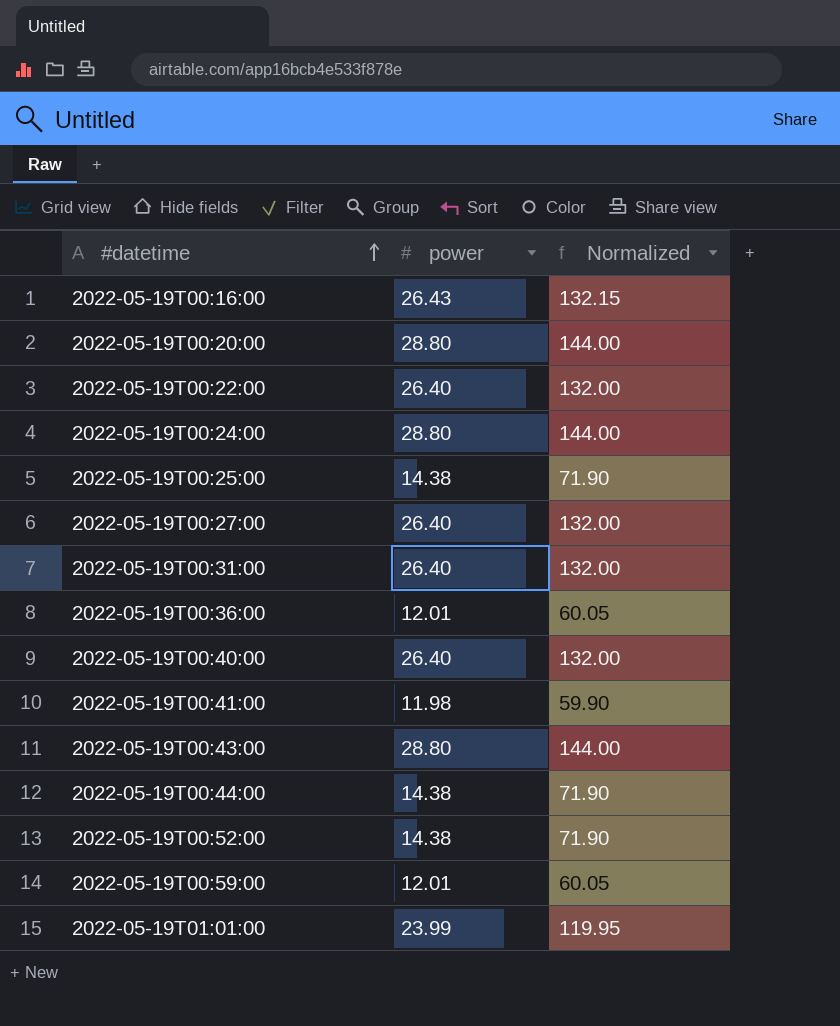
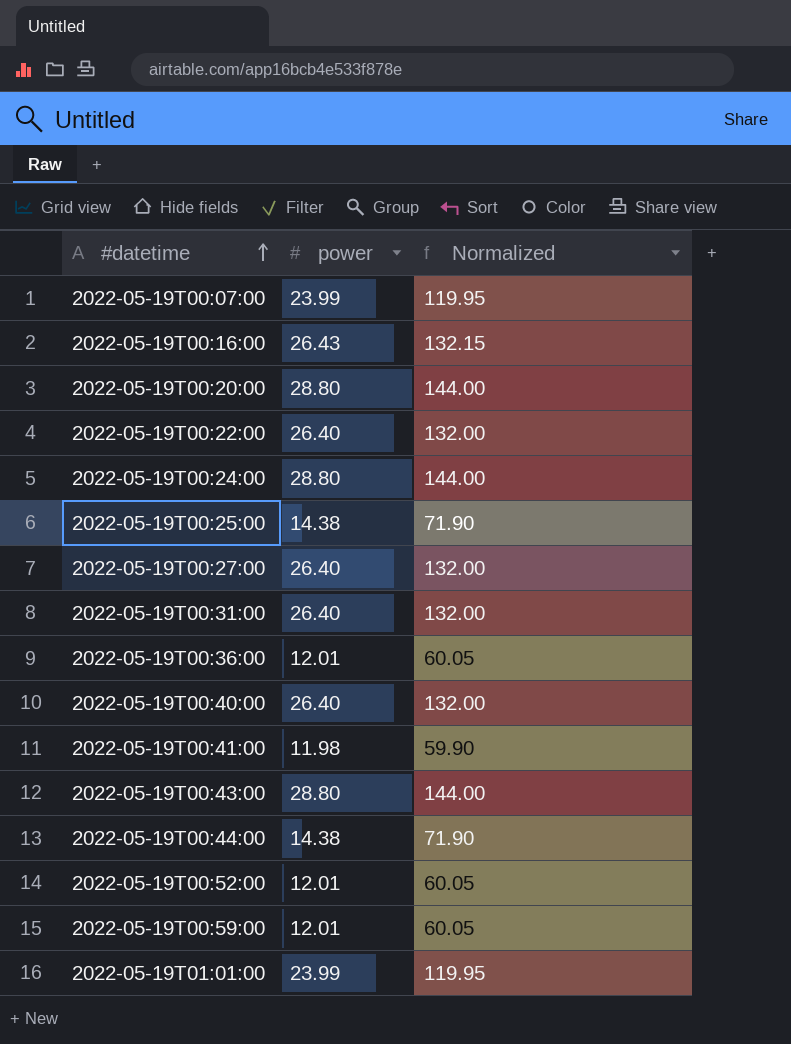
row 2022-05-19T00:07:00: none -> 23.99 | 119.95
2022-05-19T00:52:00 | power: 14.38 -> 12.01
2022-05-19T00:52:00 | Normalized: 71.90 -> 60.05

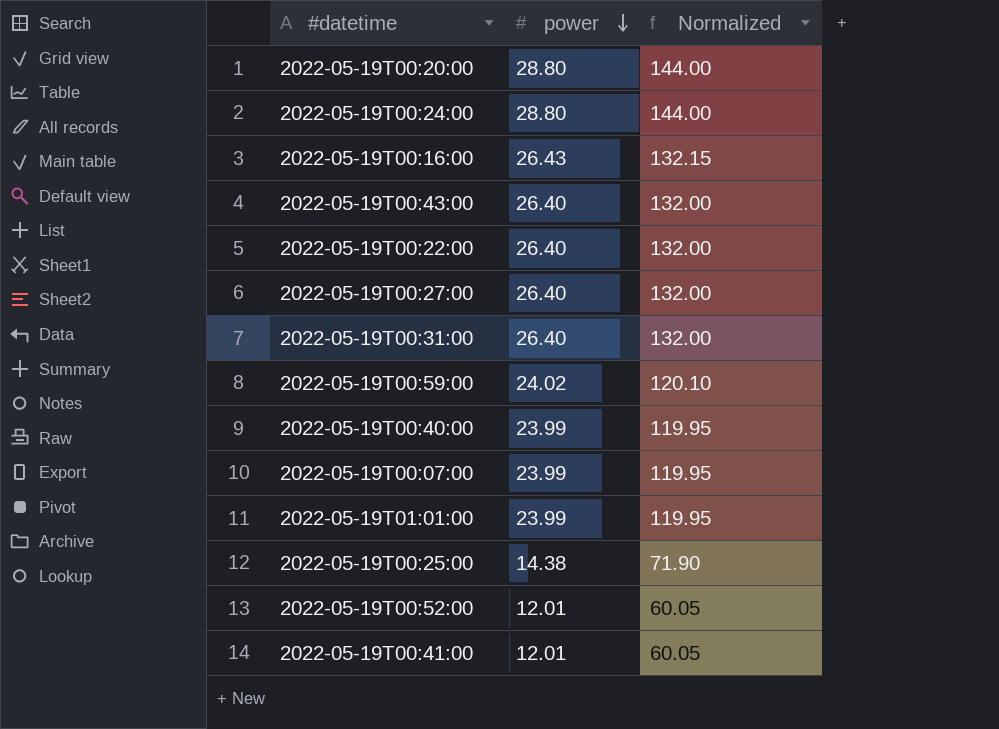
row order: #datetime ascending -> power descending
row 2022-05-19T00:36:00: 12.01 | 60.05 -> none
row 2022-05-19T00:44:00: 14.38 | 71.90 -> none
2022-05-19T00:43:00 | power: 28.80 -> 26.40
2022-05-19T00:43:00 | Normalized: 144.00 -> 132.00
2022-05-19T00:59:00 | power: 12.01 -> 24.02
2022-05-19T00:59:00 | Normalized: 60.05 -> 120.10
2022-05-19T00:40:00 | power: 26.40 -> 23.99
2022-05-19T00:40:00 | Normalized: 132.00 -> 119.95
2022-05-19T00:41:00 | power: 11.98 -> 12.01
2022-05-19T00:41:00 | Normalized: 59.90 -> 60.05

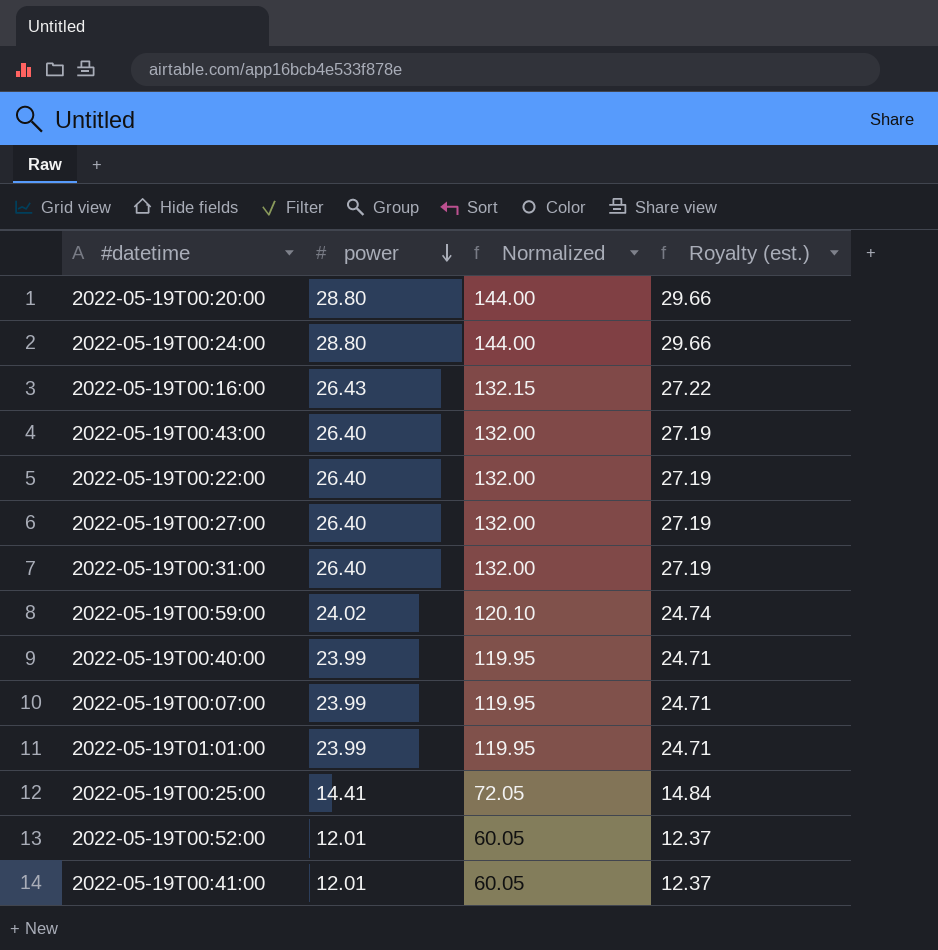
column Royalty (est.) | formula: none -> [power] * 1.03
2022-05-19T00:25:00 | power: 14.38 -> 14.41
2022-05-19T00:25:00 | Normalized: 71.90 -> 72.05

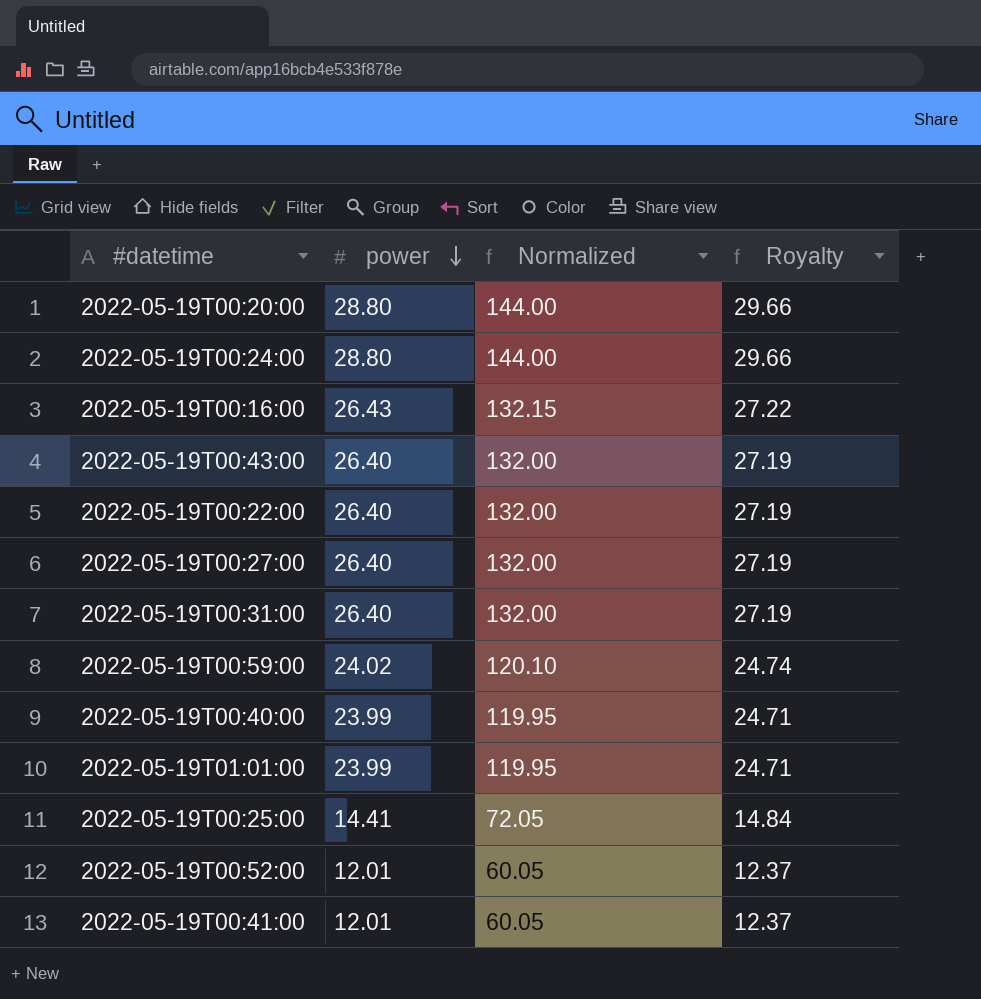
column name: Royalty (est.) -> Royalty
row 2022-05-19T00:07:00: 23.99 | 119.95 | 24.71 -> none

